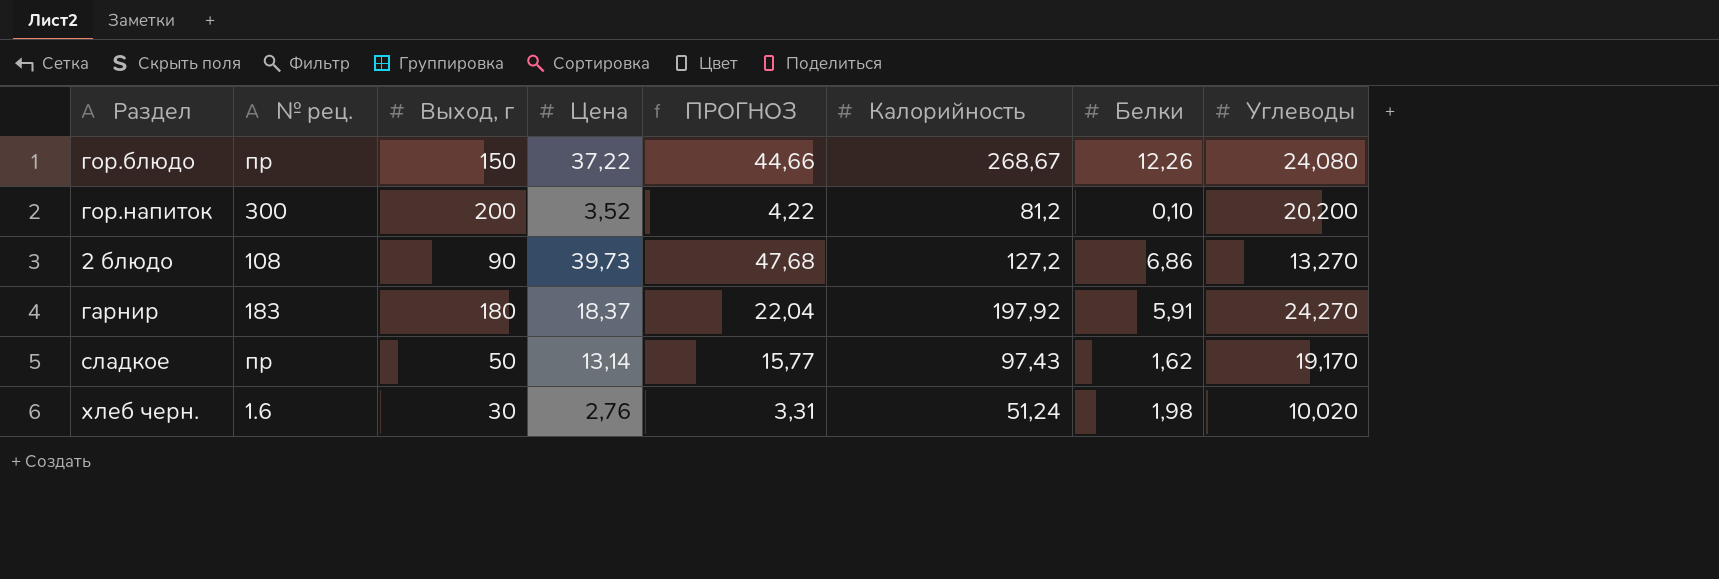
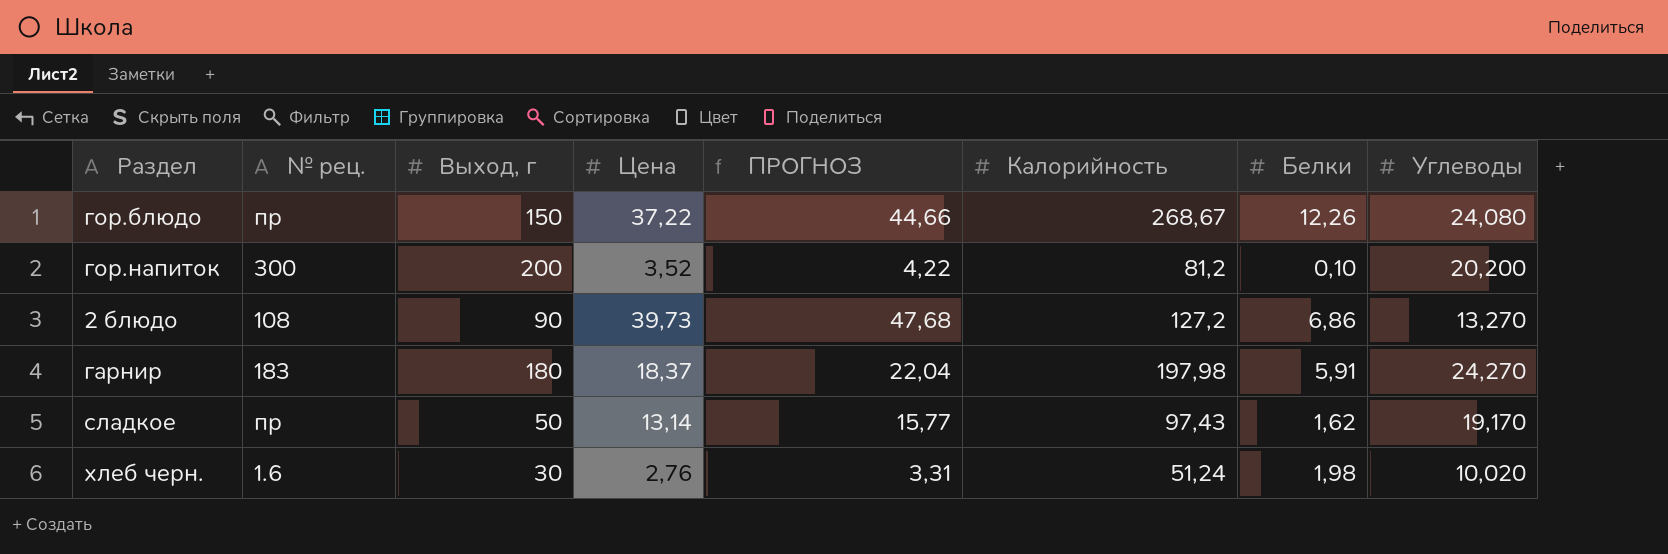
гарнир | Калорийность: 197,92 -> 197,98

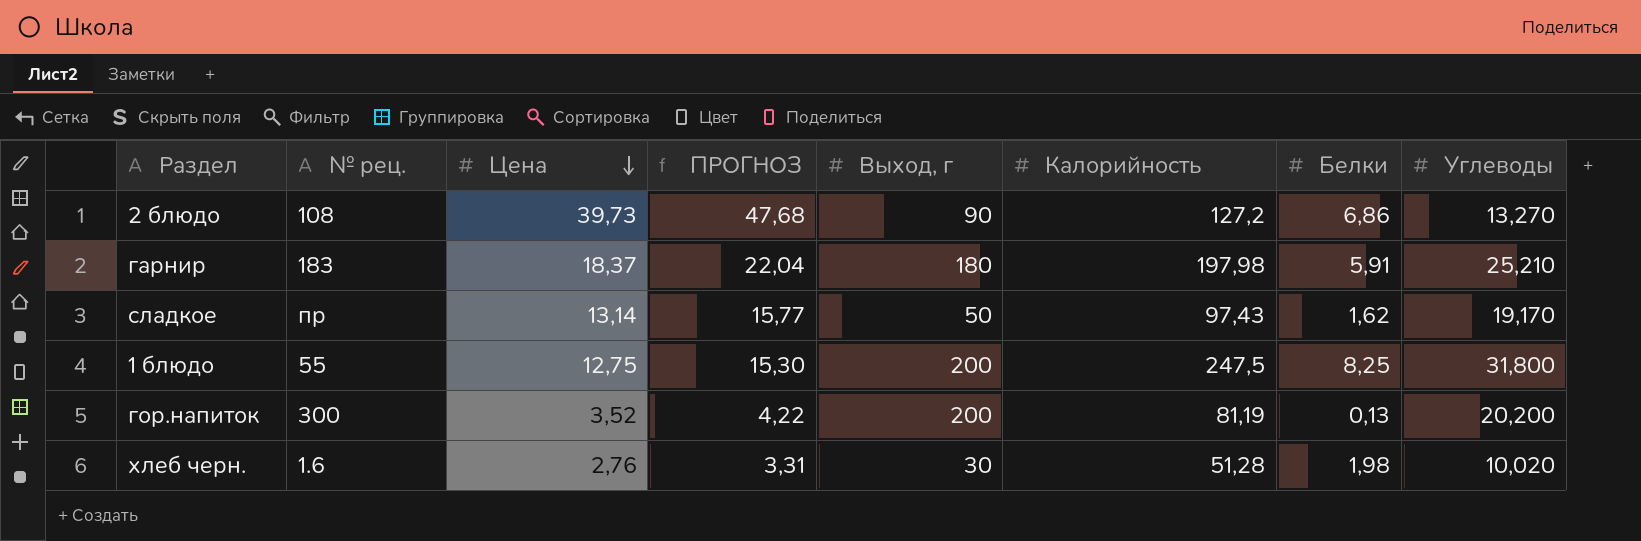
row order: none -> Цена descending
column Выход, г | position: 3 -> 5
row гор.блюдо: пр | 150 | 37,22 | 44,66 | 268,67 | 12,26 | 24,080 -> none
гарнир | Углеводы: 24,270 -> 25,210
row 1 блюдо: none -> 55 | 12,75 | 15,30 | 200 | 247,5 | 8,25 | 31,800
гор.напиток | Калорийность: 81,2 -> 81,19
гор.напиток | Белки: 0,10 -> 0,13
хлеб черн. | Калорийность: 51,24 -> 51,28

